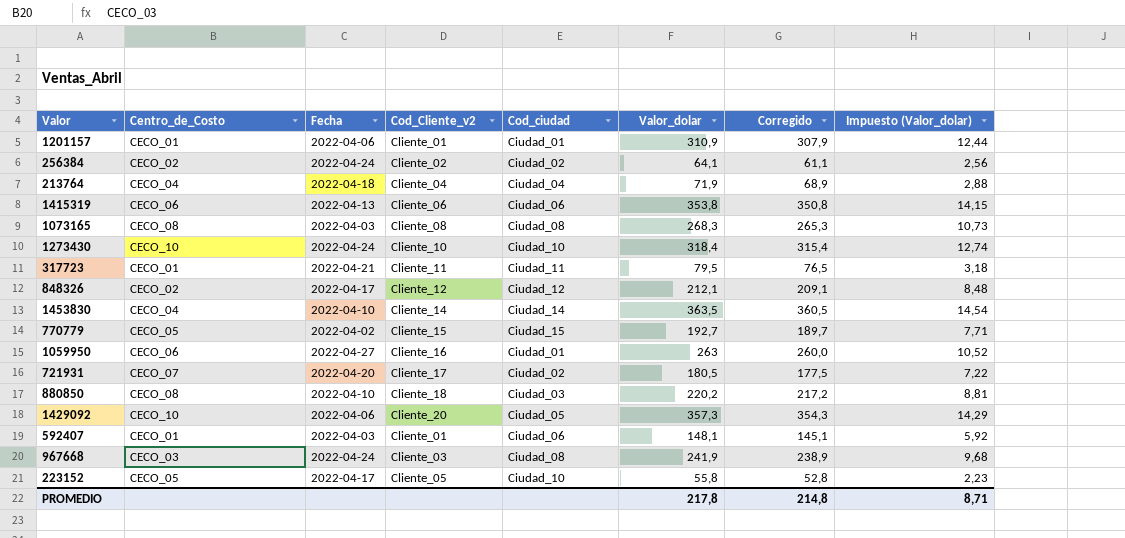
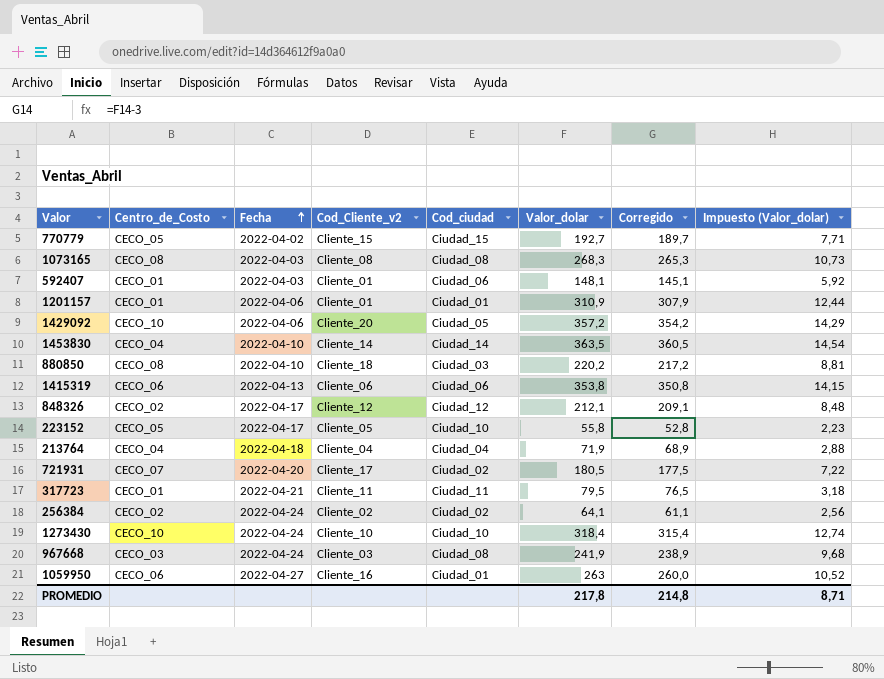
row order: none -> Fecha ascending
1429092 | Valor_dolar: 357,3 -> 357,2
1429092 | Corregido: 354,3 -> 354,2

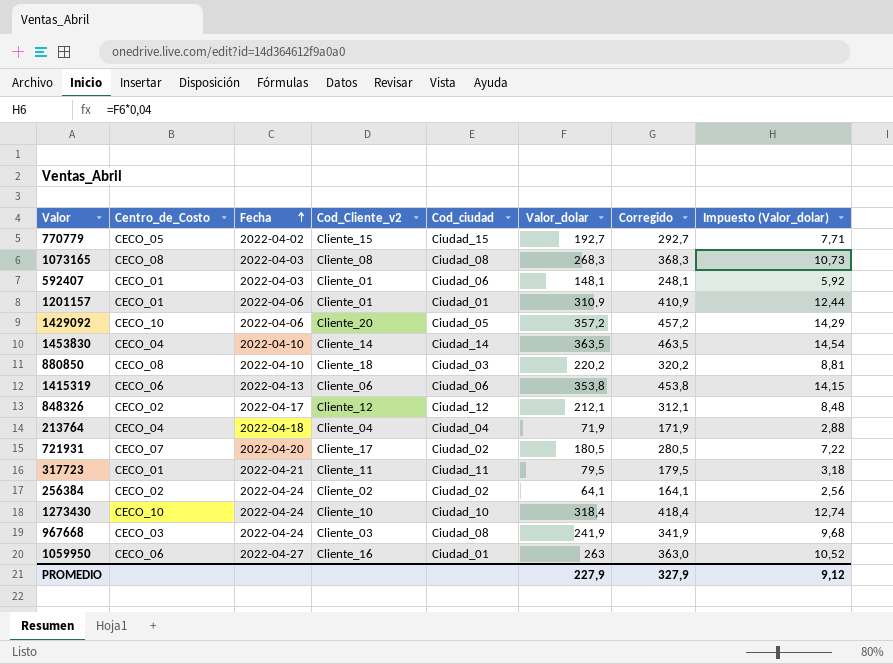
column Corregido | formula: [Valor_dolar] - 3 -> [Valor_dolar] + 100
row 223152: CECO_05 | 2022-04-17 | Cliente_05 | Ciudad_10 | 55,8 | 52,8 | 2,23 -> none
PROMEDIO | Valor_dolar: 217,8 -> 227,9
PROMEDIO | Corregido: 214,8 -> 327,9
PROMEDIO | Impuesto (Valor_dolar): 8,71 -> 9,12

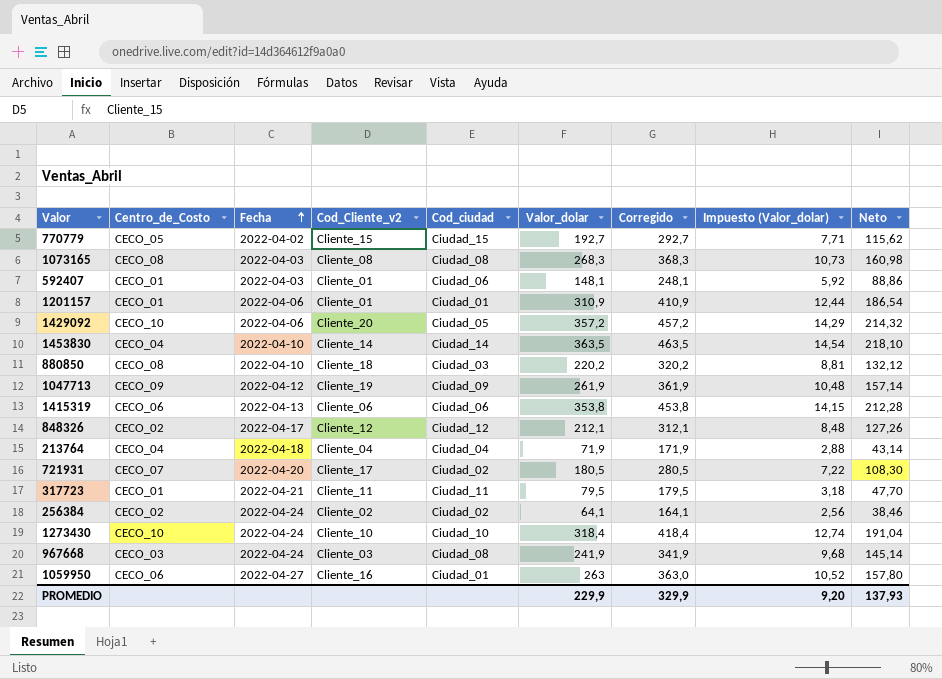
column Neto | formula: none -> [Valor_dolar] * 0,6
row 1047713: none -> CECO_09 | 2022-04-12 | Cliente_19 | Ciudad_09 | 261,9 | 361,9 | 10,48 | 157,14
PROMEDIO | Valor_dolar: 227,9 -> 229,9
PROMEDIO | Corregido: 327,9 -> 329,9
PROMEDIO | Impuesto (Valor_dolar): 9,12 -> 9,20

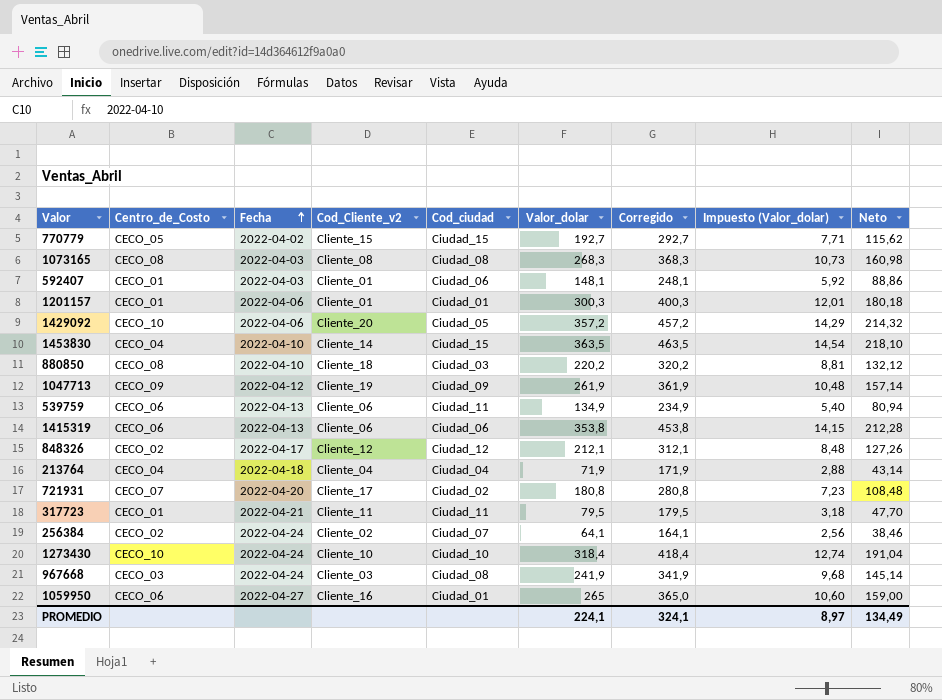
1201157 | Valor_dolar: 310,9 -> 300,3
1201157 | Corregido: 410,9 -> 400,3
1201157 | Impuesto (Valor_dolar): 12,44 -> 12,01
1201157 | Neto: 186,54 -> 180,18
1453830 | Cod_ciudad: Ciudad_14 -> Ciudad_15
row 539759: none -> CECO_06 | 2022-04-13 | Cliente_06 | Ciudad_11 | 134,9 | 234,9 | 5,40 | 80,94
721931 | Valor_dolar: 180,5 -> 180,8
721931 | Corregido: 280,5 -> 280,8
721931 | Impuesto (Valor_dolar): 7,22 -> 7,23
721931 | Neto: 108,30 -> 108,48
256384 | Cod_ciudad: Ciudad_02 -> Ciudad_07
1059950 | Valor_dolar: 263 -> 265
1059950 | Corregido: 363,0 -> 365,0
1059950 | Impuesto (Valor_dolar): 10,52 -> 10,60
1059950 | Neto: 157,80 -> 159,00
PROMEDIO | Valor_dolar: 229,9 -> 224,1
PROMEDIO | Corregido: 329,9 -> 324,1
PROMEDIO | Impuesto (Valor_dolar): 9,20 -> 8,97
PROMEDIO | Neto: 137,93 -> 134,49

